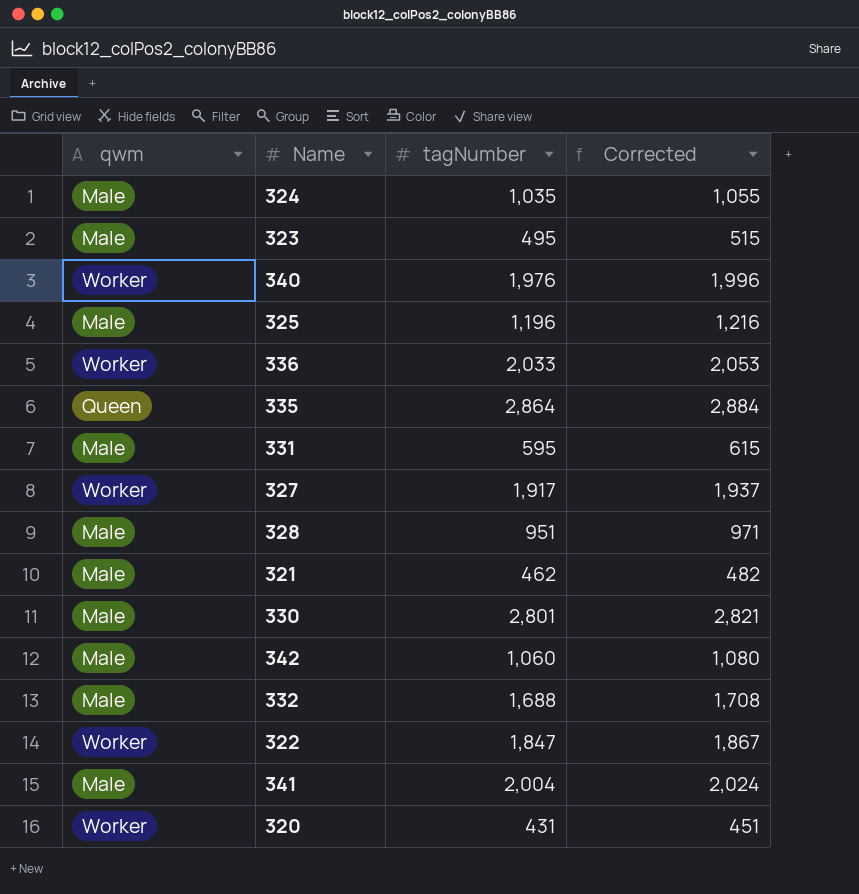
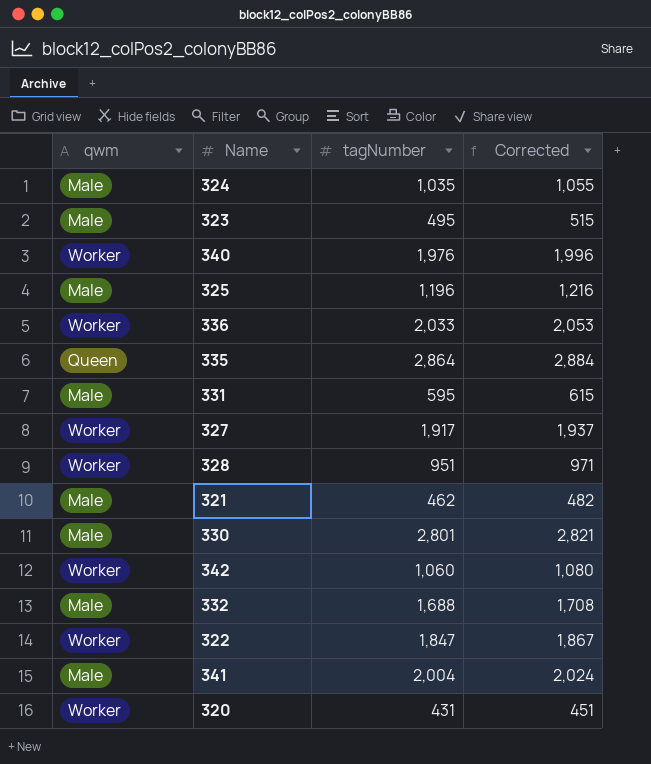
328 | qwm: Male -> Worker
342 | qwm: Male -> Worker

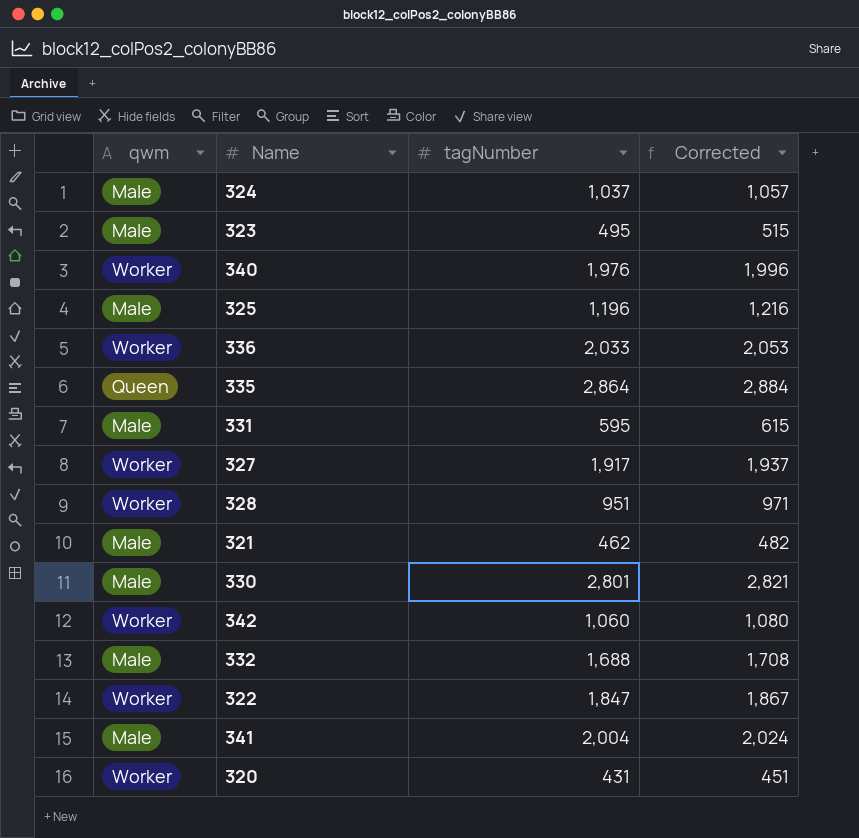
324 | tagNumber: 1,035 -> 1,037
324 | Corrected: 1,055 -> 1,057

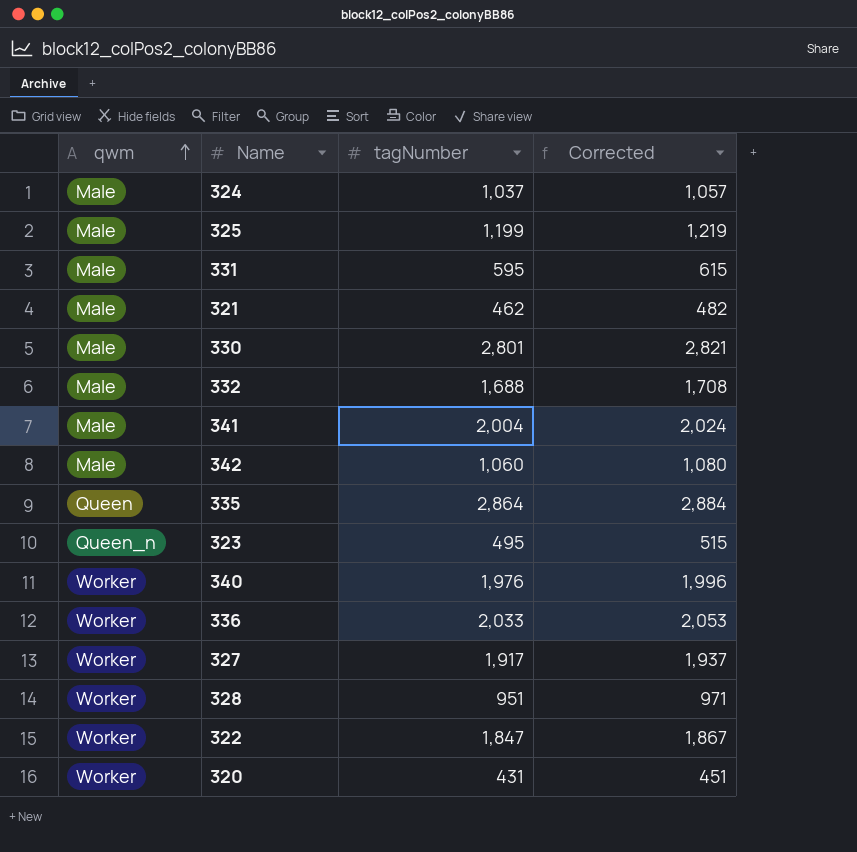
row order: none -> qwm ascending
325 | tagNumber: 1,196 -> 1,199
325 | Corrected: 1,216 -> 1,219
342 | qwm: Worker -> Male
323 | qwm: Male -> Queen_n

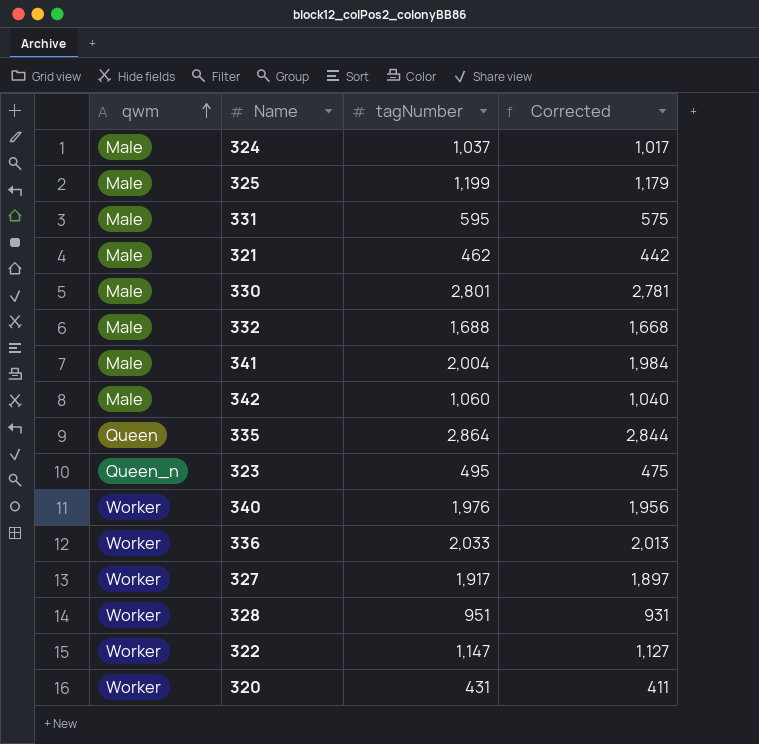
column Corrected | formula: [tagNumber] + 20 -> [tagNumber] - 20
322 | tagNumber: 1,847 -> 1,147

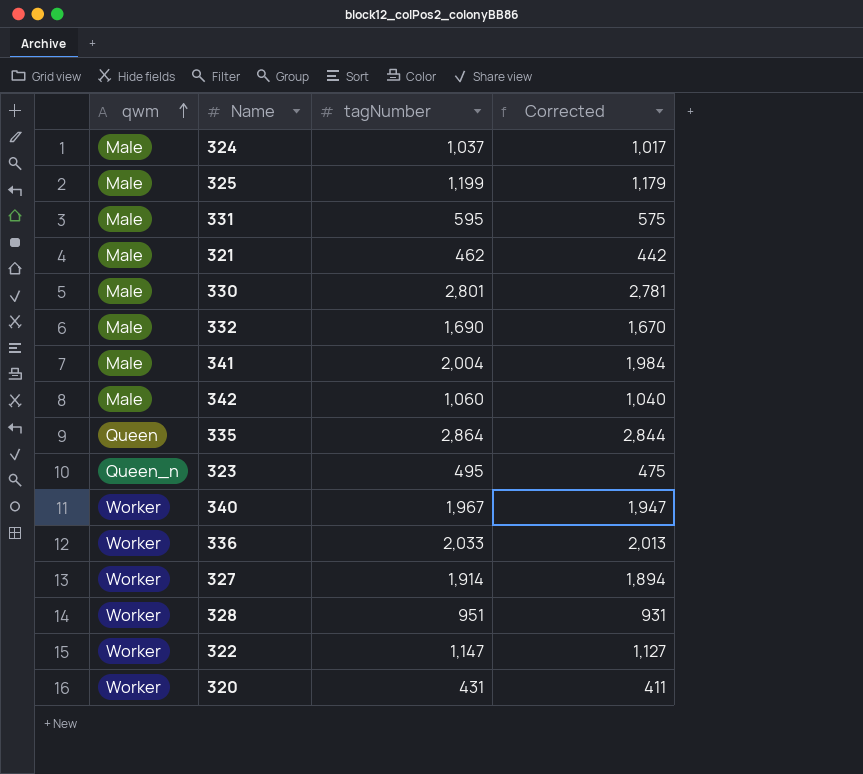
332 | tagNumber: 1,688 -> 1,690
332 | Corrected: 1,668 -> 1,670
340 | tagNumber: 1,976 -> 1,967
340 | Corrected: 1,956 -> 1,947
327 | tagNumber: 1,917 -> 1,914
327 | Corrected: 1,897 -> 1,894

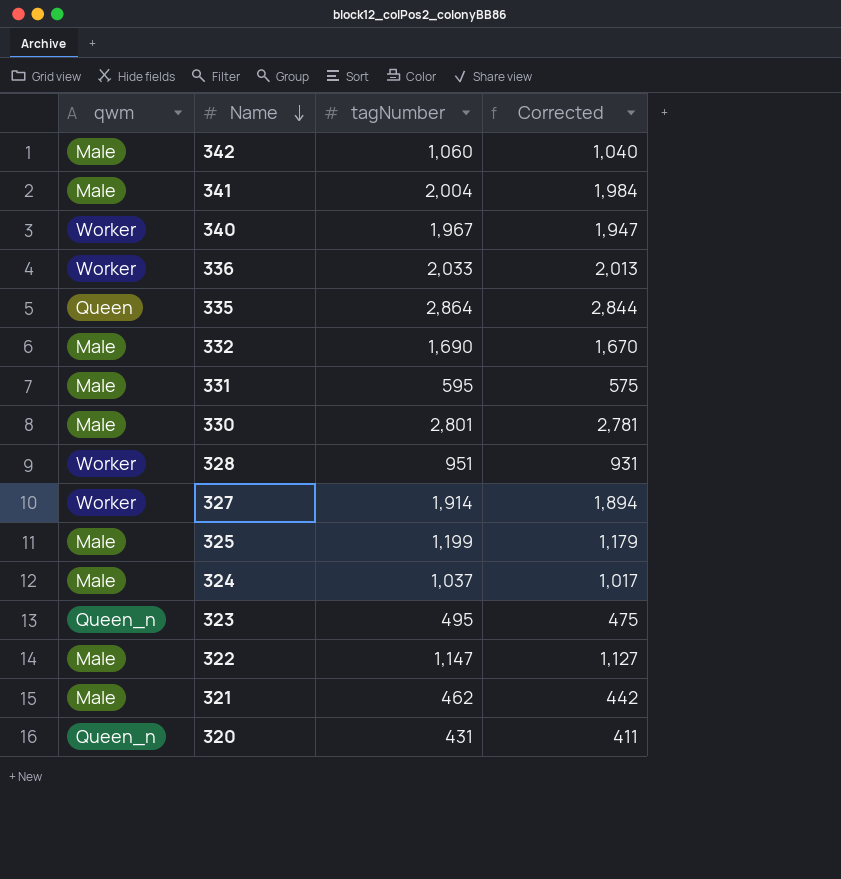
row order: qwm ascending -> Name descending
322 | qwm: Worker -> Male
320 | qwm: Worker -> Queen_n

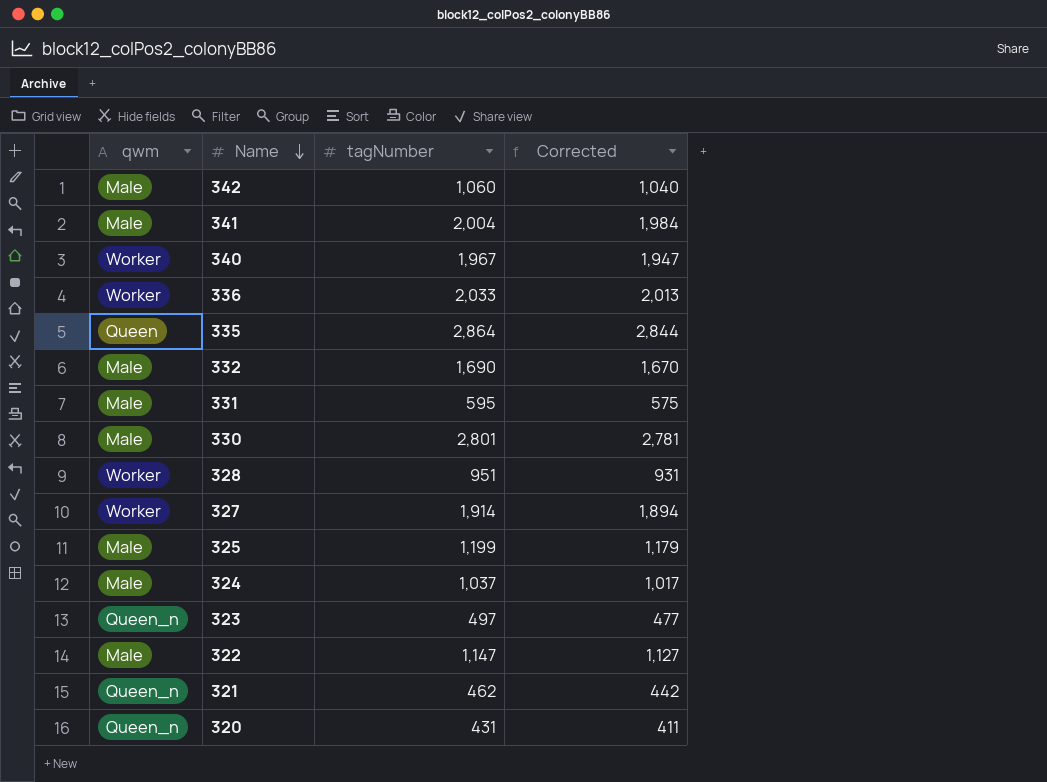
323 | tagNumber: 495 -> 497
323 | Corrected: 475 -> 477
321 | qwm: Male -> Queen_n

